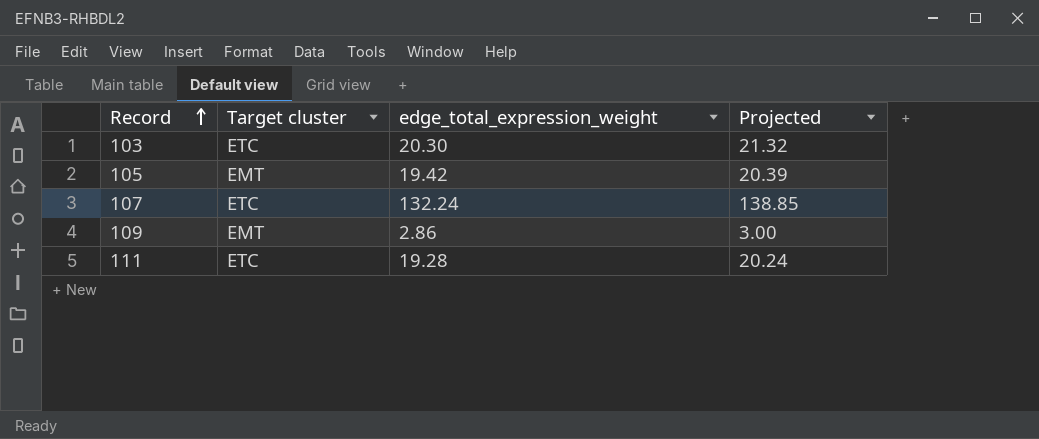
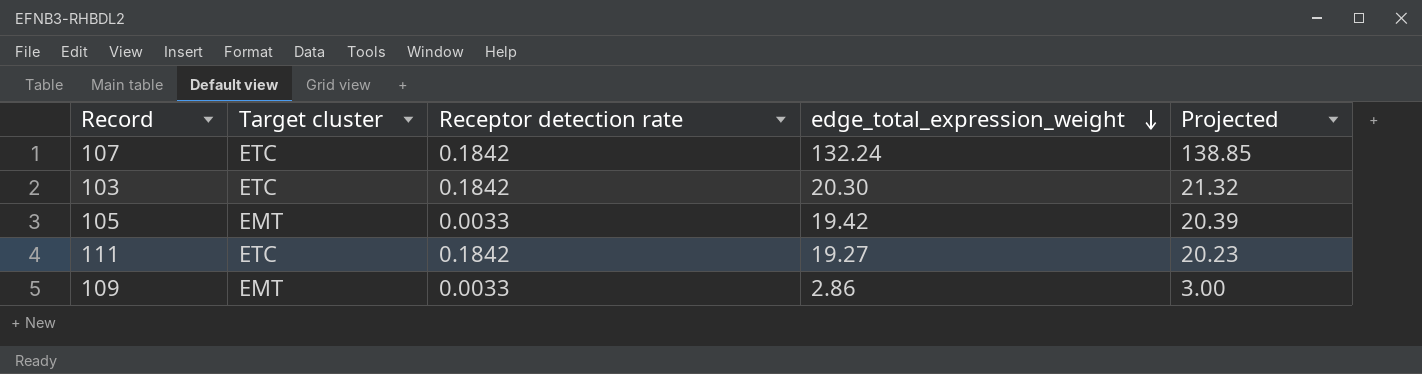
row order: Record ascending -> edge_total_expression_weight descending
column Receptor detection rate | position: none -> 3
111 | edge_total_expression_weight: 19.28 -> 19.27
111 | Projected: 20.24 -> 20.23

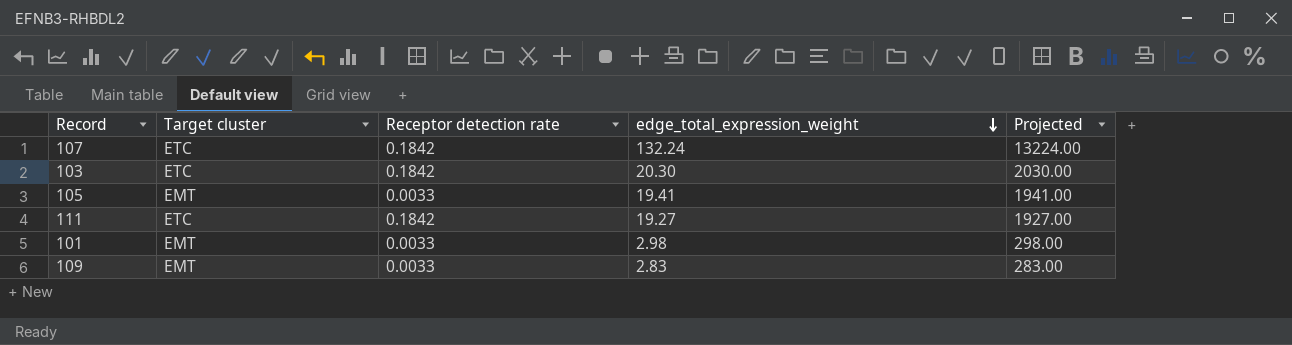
column Projected | formula: [edge_total_expression_weight] * 1.05 -> [edge_total_expression_weight] * 100
105 | edge_total_expression_weight: 19.42 -> 19.41
row 101: none -> EMT | 0.0033 | 2.98 | 298.00
109 | edge_total_expression_weight: 2.86 -> 2.83

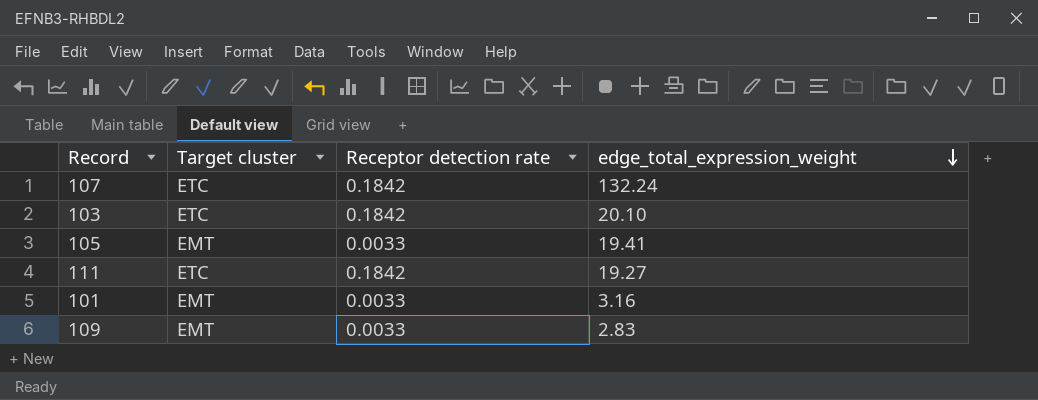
column Projected | formula: [edge_total_expression_weight] * 100 -> none
103 | edge_total_expression_weight: 20.30 -> 20.10
101 | edge_total_expression_weight: 2.98 -> 3.16

